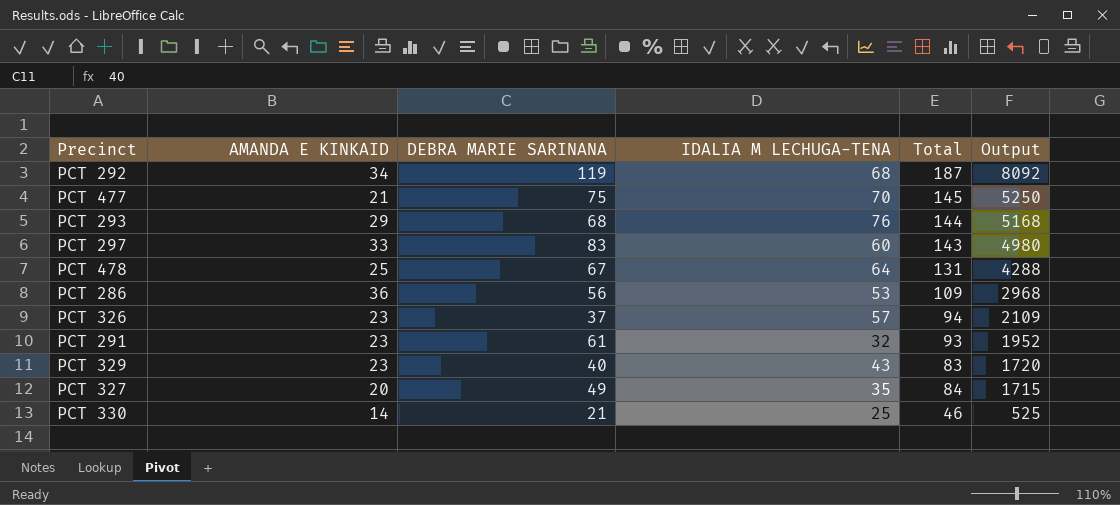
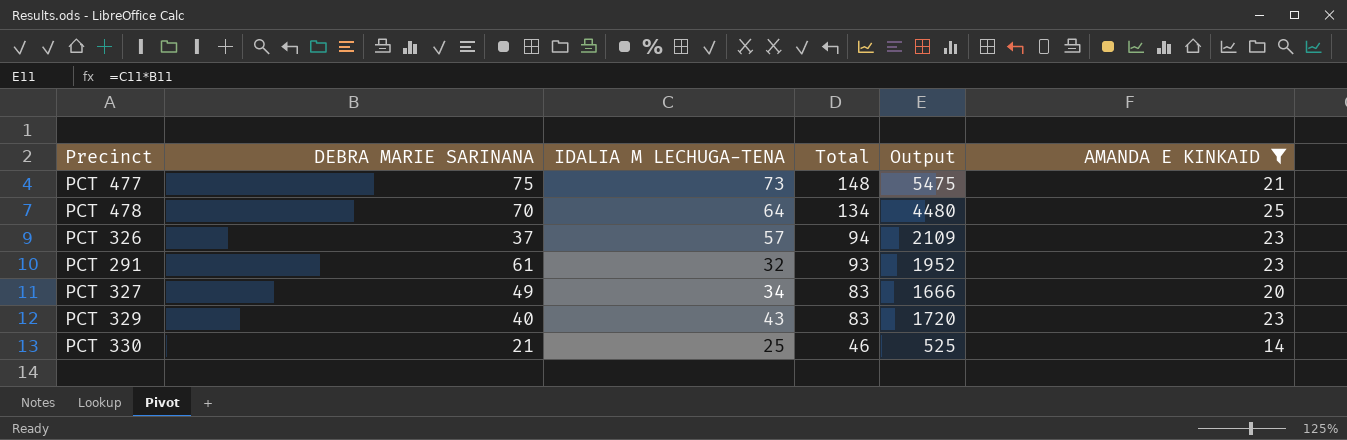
filter: none -> AMANDA E KINKAID <= 25
row order: Output descending -> Total descending
column AMANDA E KINKAID | position: 2 -> 6
PCT 477 | IDALIA M LECHUGA-TENA: 70 -> 73
PCT 477 | Total: 145 -> 148
PCT 477 | Output: 5250 -> 5475
PCT 478 | DEBRA MARIE SARINANA: 67 -> 70
PCT 478 | Total: 131 -> 134
PCT 478 | Output: 4288 -> 4480
PCT 327 | IDALIA M LECHUGA-TENA: 35 -> 34
PCT 327 | Total: 84 -> 83
PCT 327 | Output: 1715 -> 1666

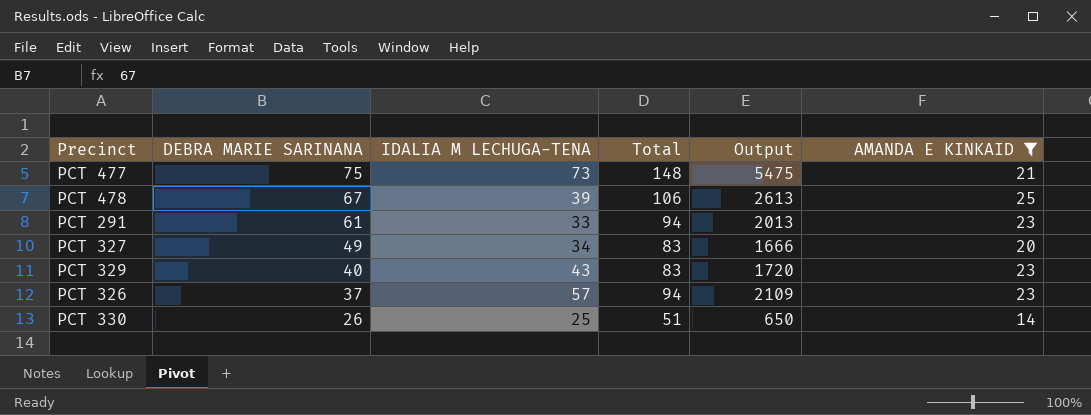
row order: Total descending -> DEBRA MARIE SARINANA descending
PCT 478 | DEBRA MARIE SARINANA: 70 -> 67
PCT 478 | IDALIA M LECHUGA-TENA: 64 -> 39
PCT 478 | Total: 134 -> 106
PCT 478 | Output: 4480 -> 2613
PCT 291 | IDALIA M LECHUGA-TENA: 32 -> 33
PCT 291 | Total: 93 -> 94
PCT 291 | Output: 1952 -> 2013
PCT 330 | DEBRA MARIE SARINANA: 21 -> 26
PCT 330 | Total: 46 -> 51
PCT 330 | Output: 525 -> 650

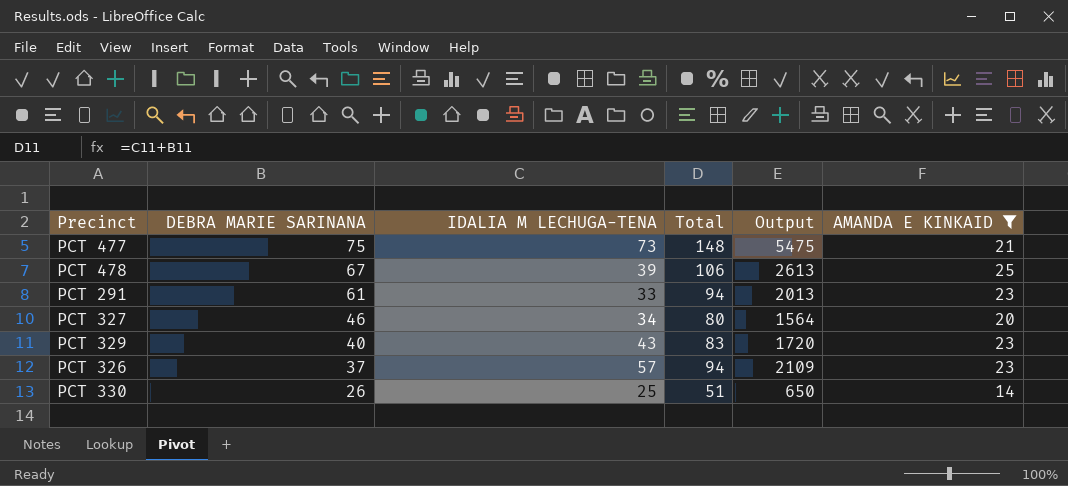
PCT 327 | DEBRA MARIE SARINANA: 49 -> 46
PCT 327 | Total: 83 -> 80
PCT 327 | Output: 1666 -> 1564

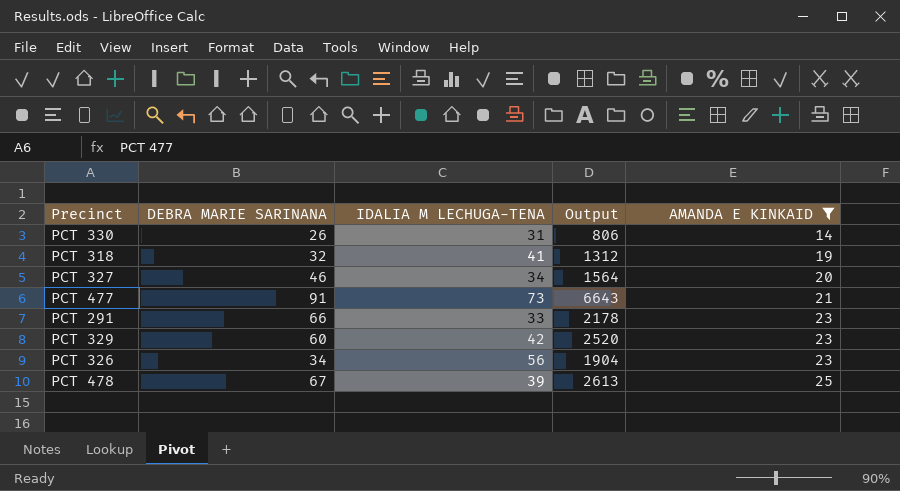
row order: DEBRA MARIE SARINANA descending -> AMANDA E KINKAID ascending
column Total | formula: [DEBRA MARIE SARINANA] + [IDALIA M LECHUGA-TENA] -> none
PCT 330 | IDALIA M LECHUGA-TENA: 25 -> 31
PCT 330 | Output: 650 -> 806
row PCT 318: none -> 32 | 41 | 1312 | 19
PCT 477 | DEBRA MARIE SARINANA: 75 -> 91
PCT 477 | Output: 5475 -> 6643
PCT 291 | DEBRA MARIE SARINANA: 61 -> 66
PCT 291 | Output: 2013 -> 2178
PCT 329 | DEBRA MARIE SARINANA: 40 -> 60
PCT 329 | IDALIA M LECHUGA-TENA: 43 -> 42
PCT 329 | Output: 1720 -> 2520
PCT 326 | DEBRA MARIE SARINANA: 37 -> 34
PCT 326 | IDALIA M LECHUGA-TENA: 57 -> 56
PCT 326 | Output: 2109 -> 1904

